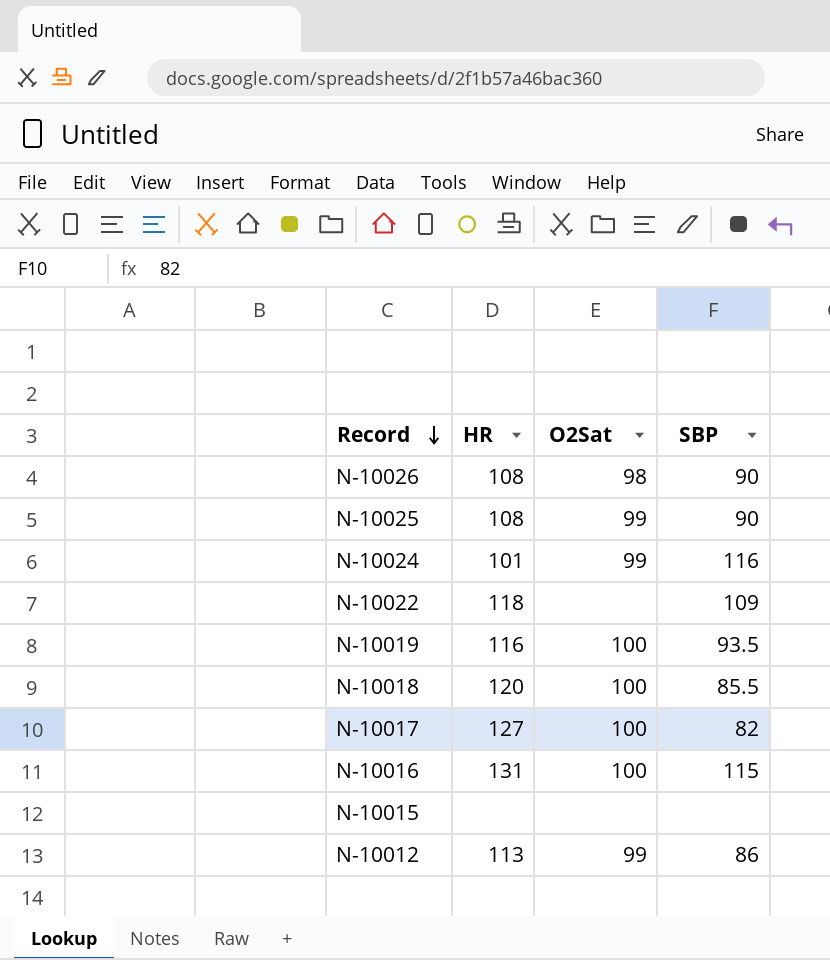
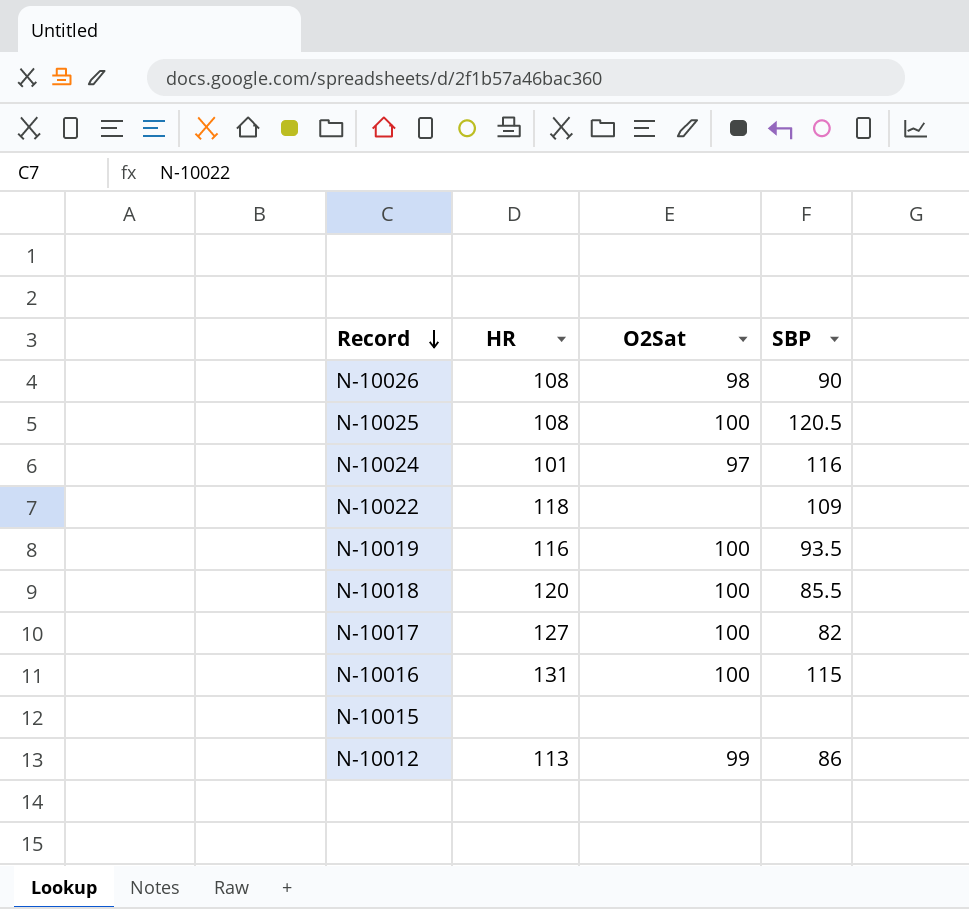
N-10025 | O2Sat: 99 -> 100
N-10025 | SBP: 90 -> 120.5
N-10024 | O2Sat: 99 -> 97

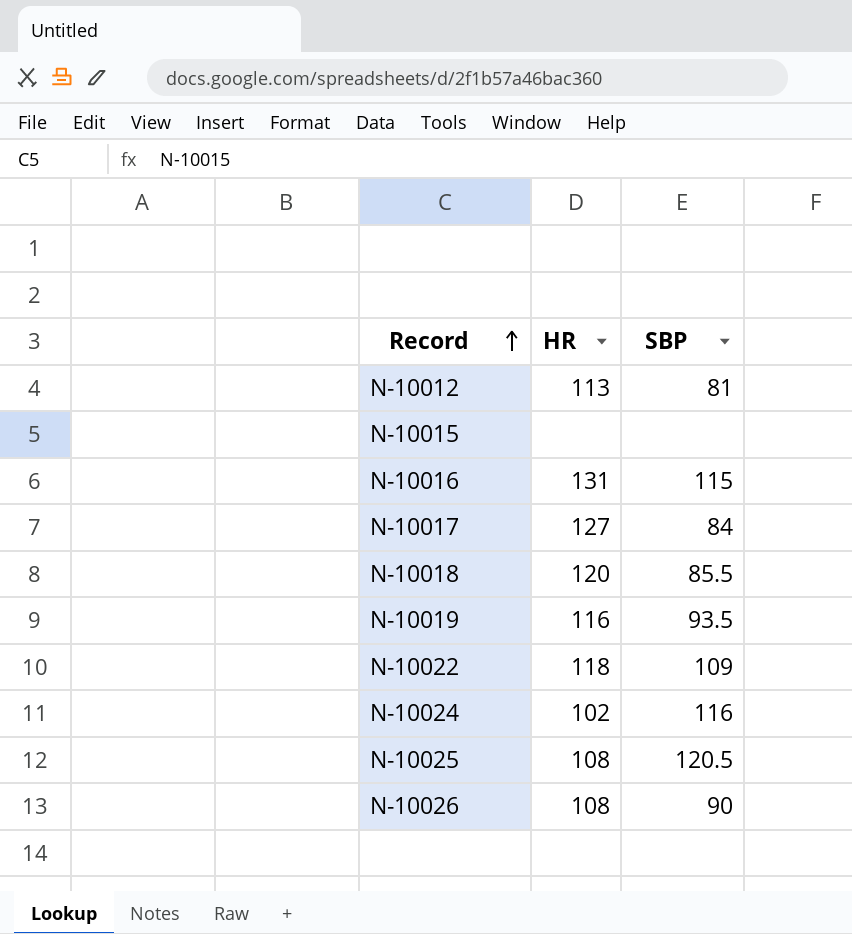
row order: Record descending -> Record ascending
column O2Sat | position: 3 -> none
N-10012 | SBP: 86 -> 81
N-10017 | SBP: 82 -> 84
N-10024 | HR: 101 -> 102

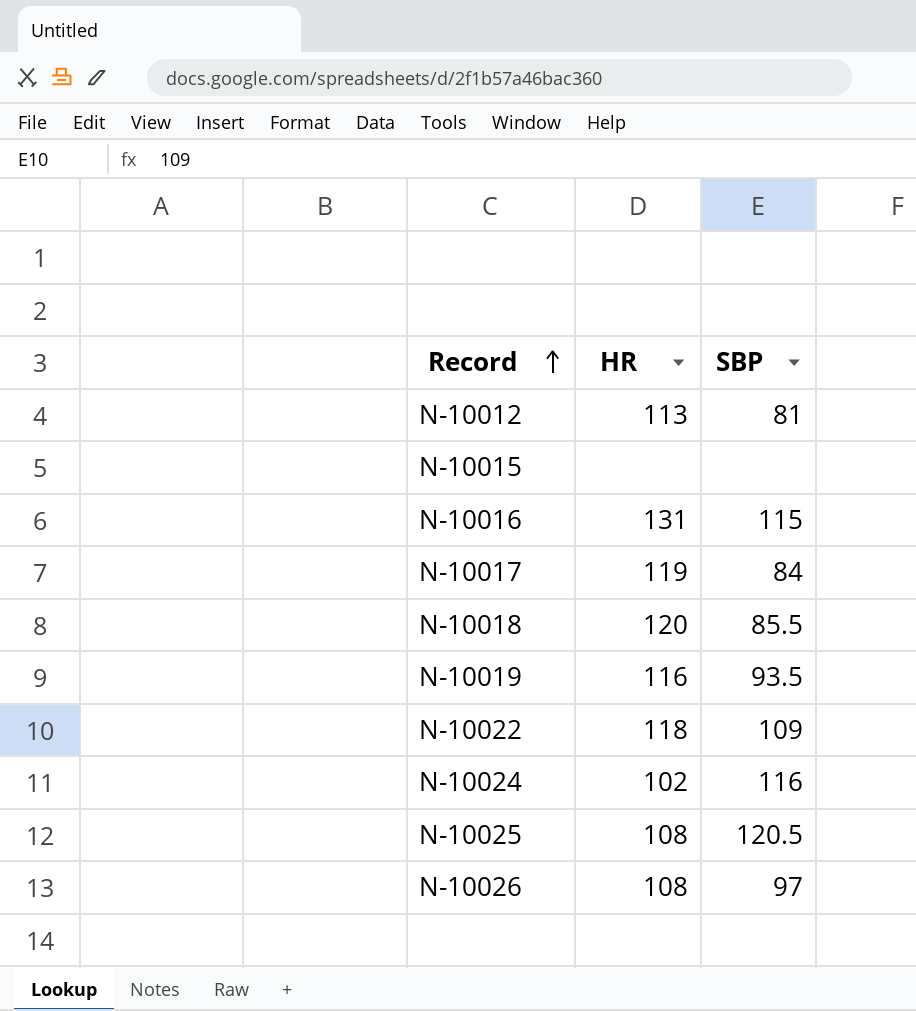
N-10017 | HR: 127 -> 119
N-10026 | SBP: 90 -> 97

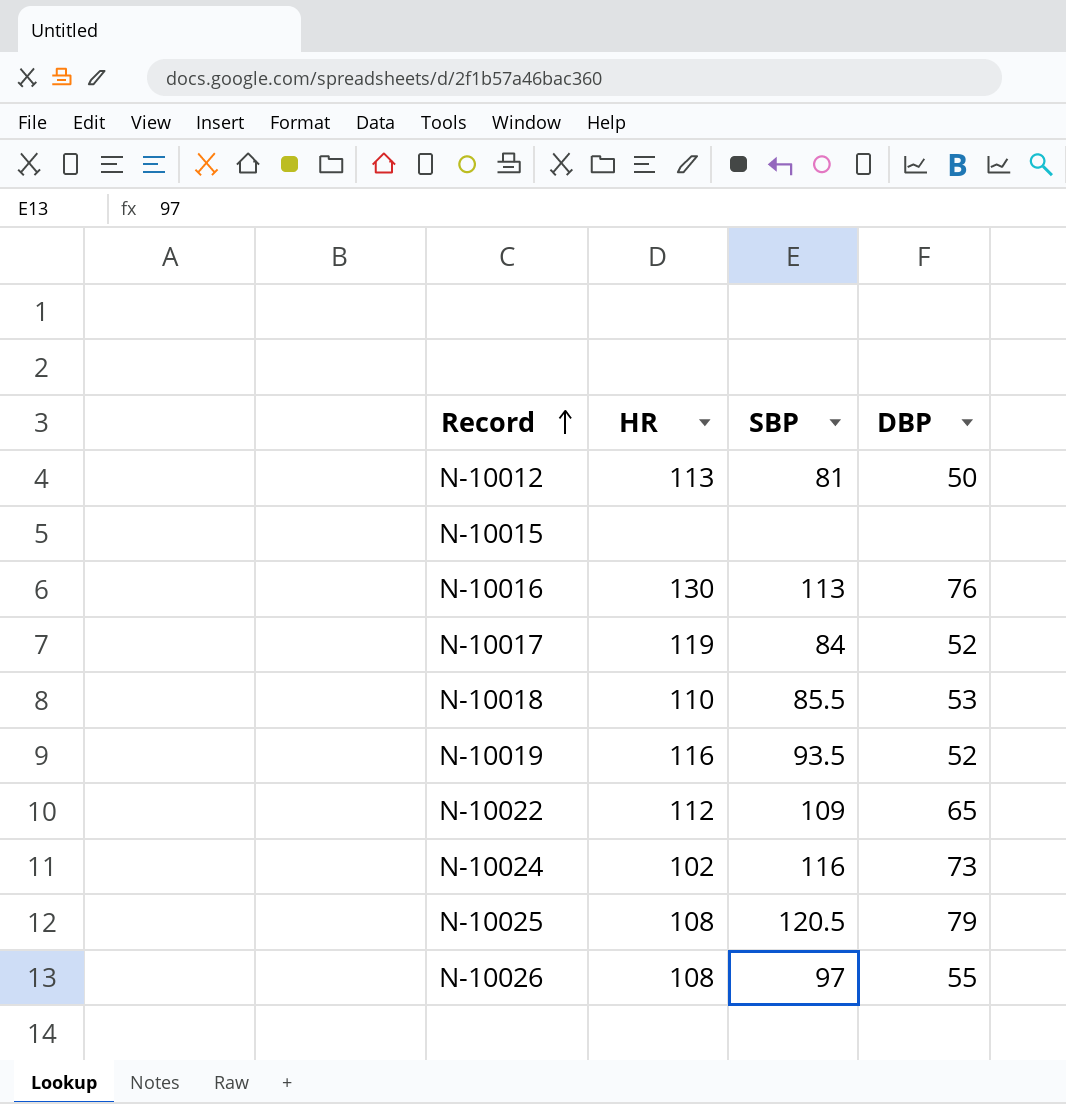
column DBP | position: none -> 4
N-10016 | HR: 131 -> 130
N-10016 | SBP: 115 -> 113
N-10018 | HR: 120 -> 110
N-10022 | HR: 118 -> 112

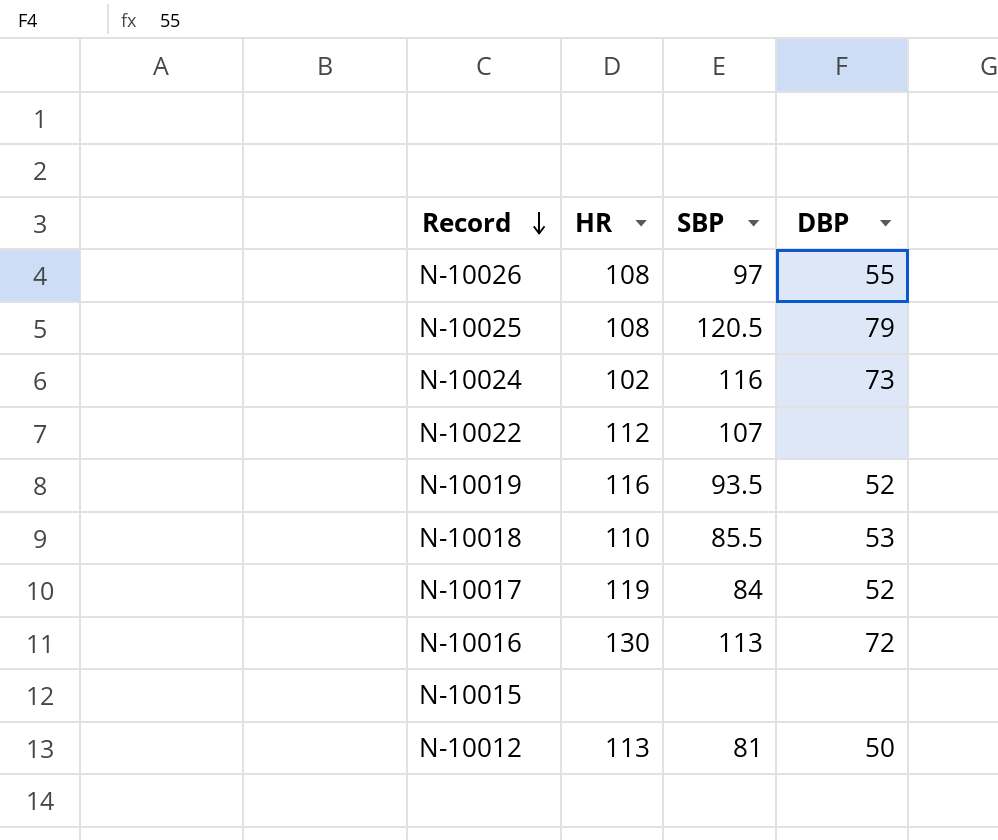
row order: Record ascending -> Record descending
N-10022 | SBP: 109 -> 107
N-10022 | DBP: 65 -> none
N-10016 | DBP: 76 -> 72

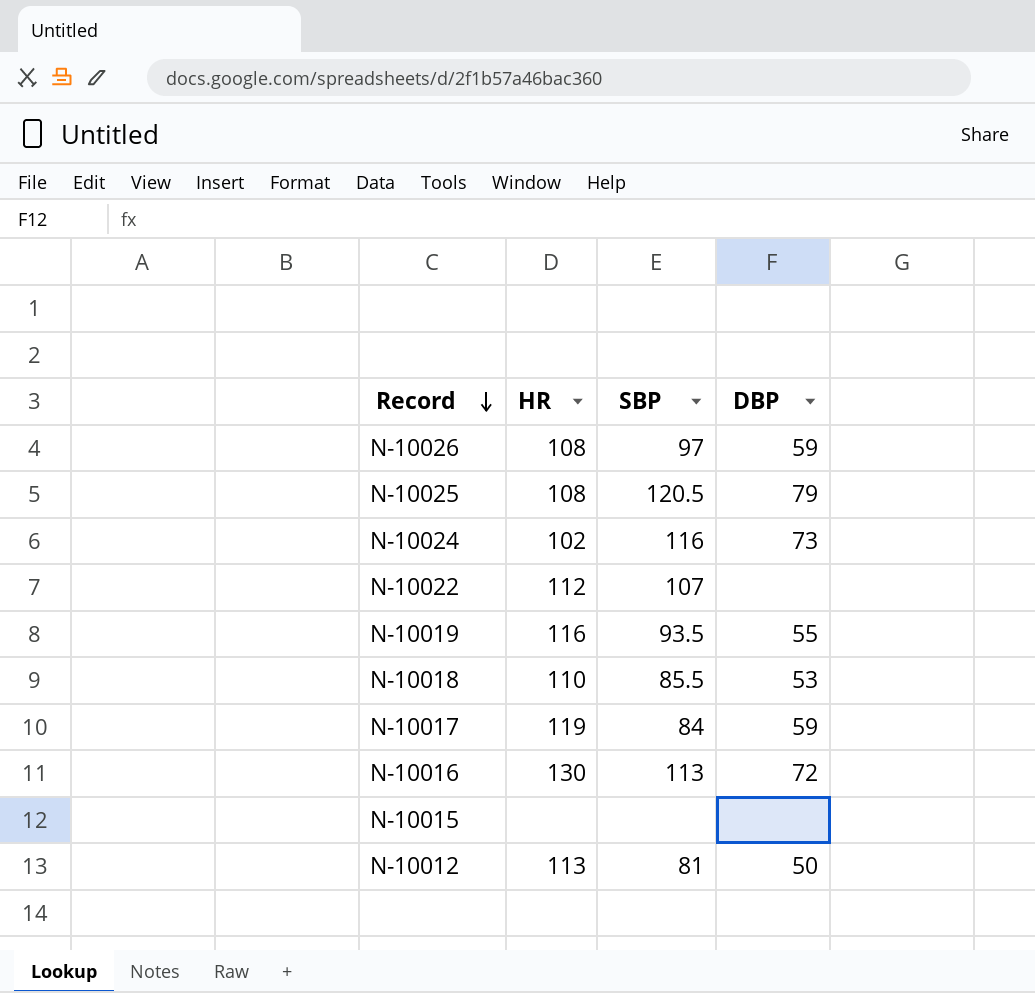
N-10026 | DBP: 55 -> 59
N-10019 | DBP: 52 -> 55
N-10017 | DBP: 52 -> 59

